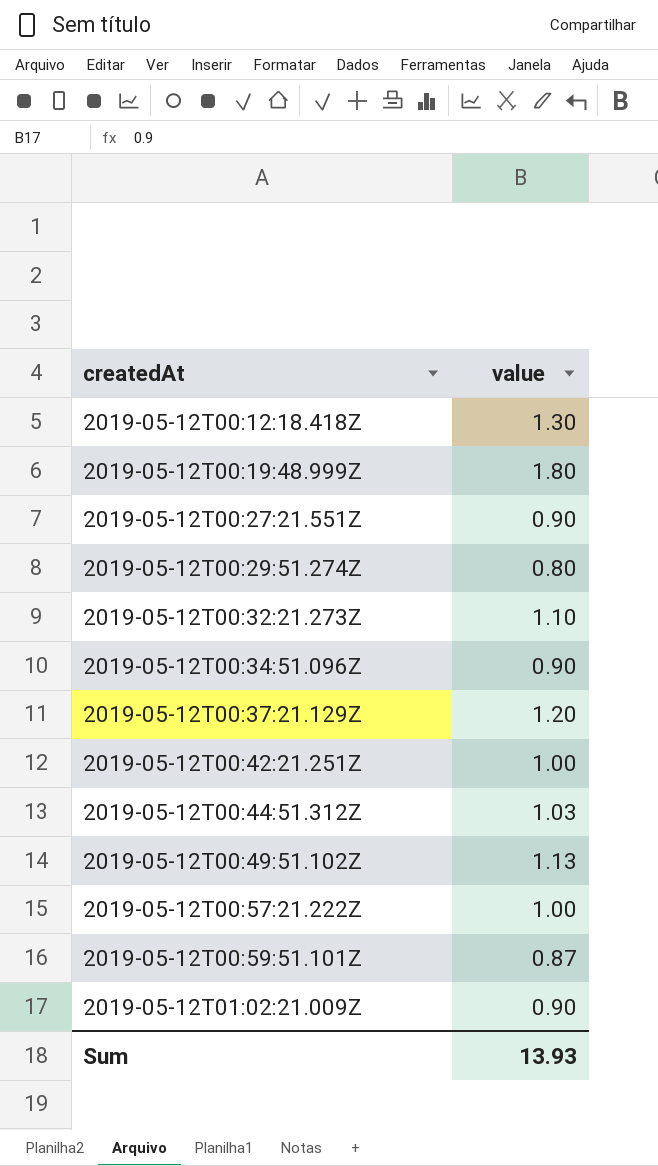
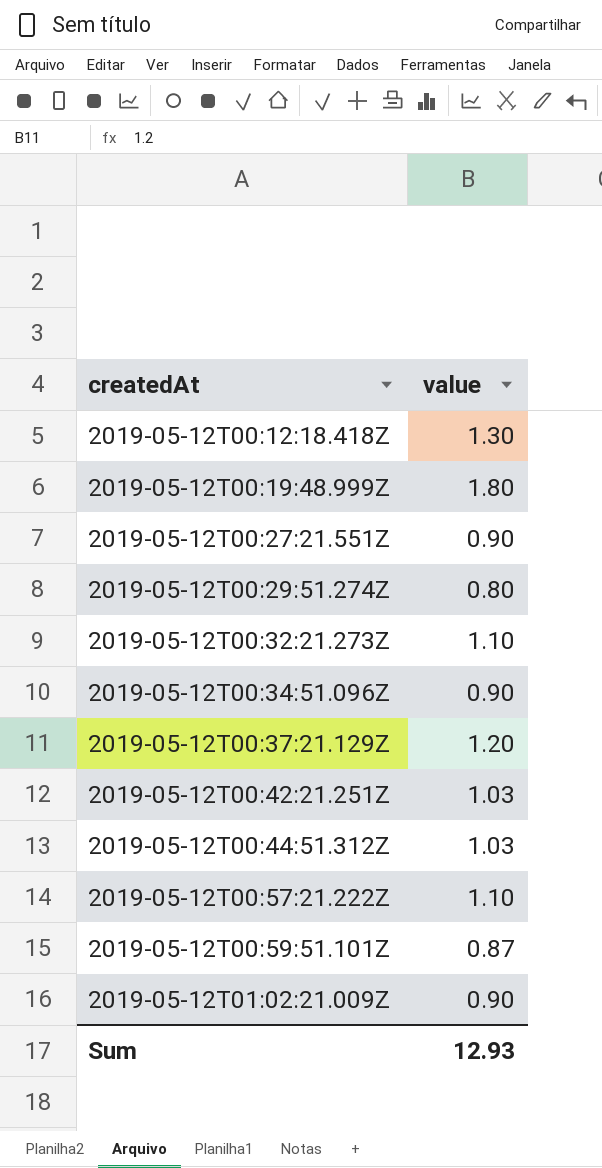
row 2019-05-12T00:49:51.102Z: 1.13 -> none
2019-05-12T00:42:21.251Z | value: 1.00 -> 1.03
2019-05-12T00:57:21.222Z | value: 1.00 -> 1.10
Sum | value: 13.93 -> 12.93

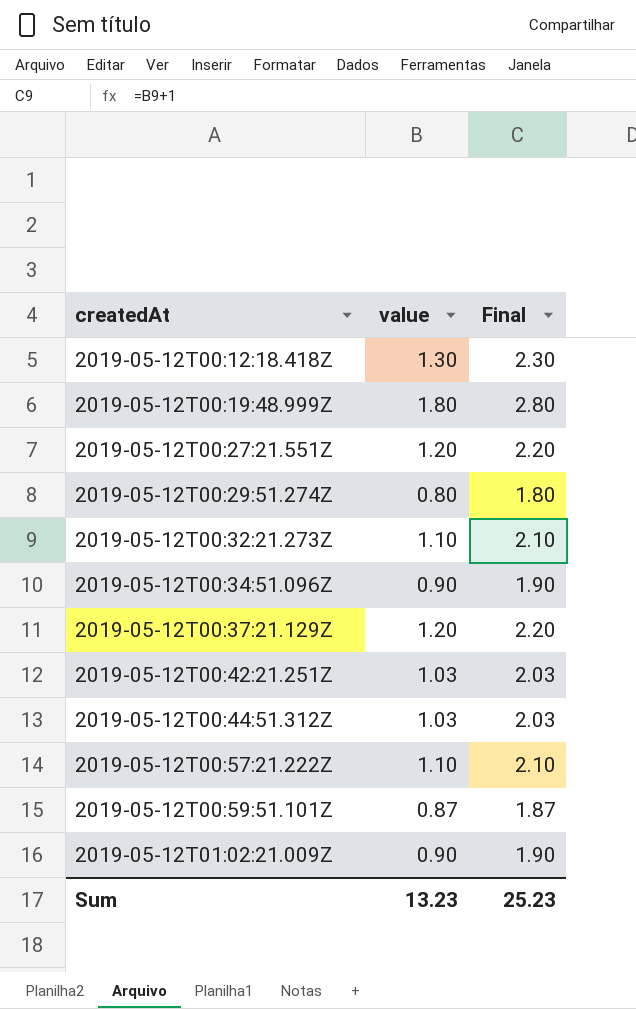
column Final | formula: none -> [value] + 1
2019-05-12T00:27:21.551Z | value: 0.90 -> 1.20
Sum | value: 12.93 -> 13.23

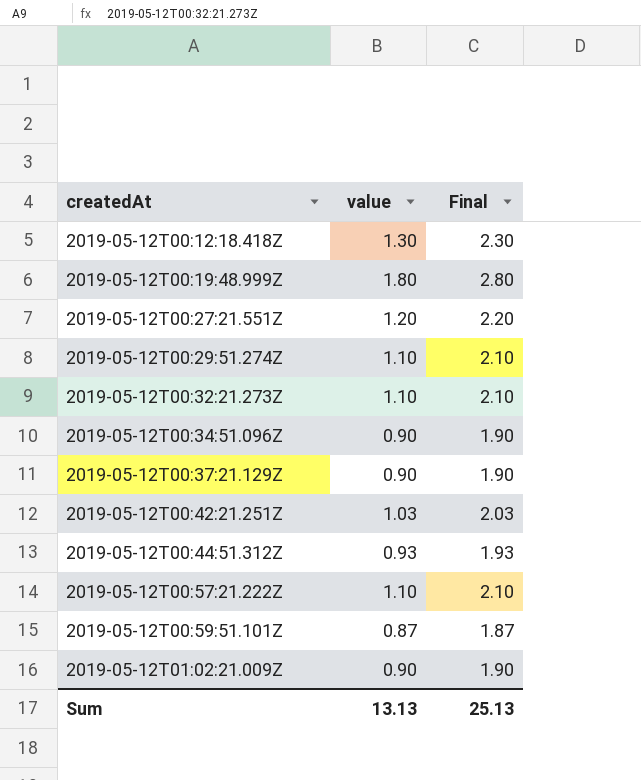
2019-05-12T00:29:51.274Z | value: 0.80 -> 1.10
2019-05-12T00:29:51.274Z | Final: 1.80 -> 2.10
2019-05-12T00:37:21.129Z | value: 1.20 -> 0.90
2019-05-12T00:37:21.129Z | Final: 2.20 -> 1.90
2019-05-12T00:44:51.312Z | value: 1.03 -> 0.93
2019-05-12T00:44:51.312Z | Final: 2.03 -> 1.93
Sum | value: 13.23 -> 13.13
Sum | Final: 25.23 -> 25.13

